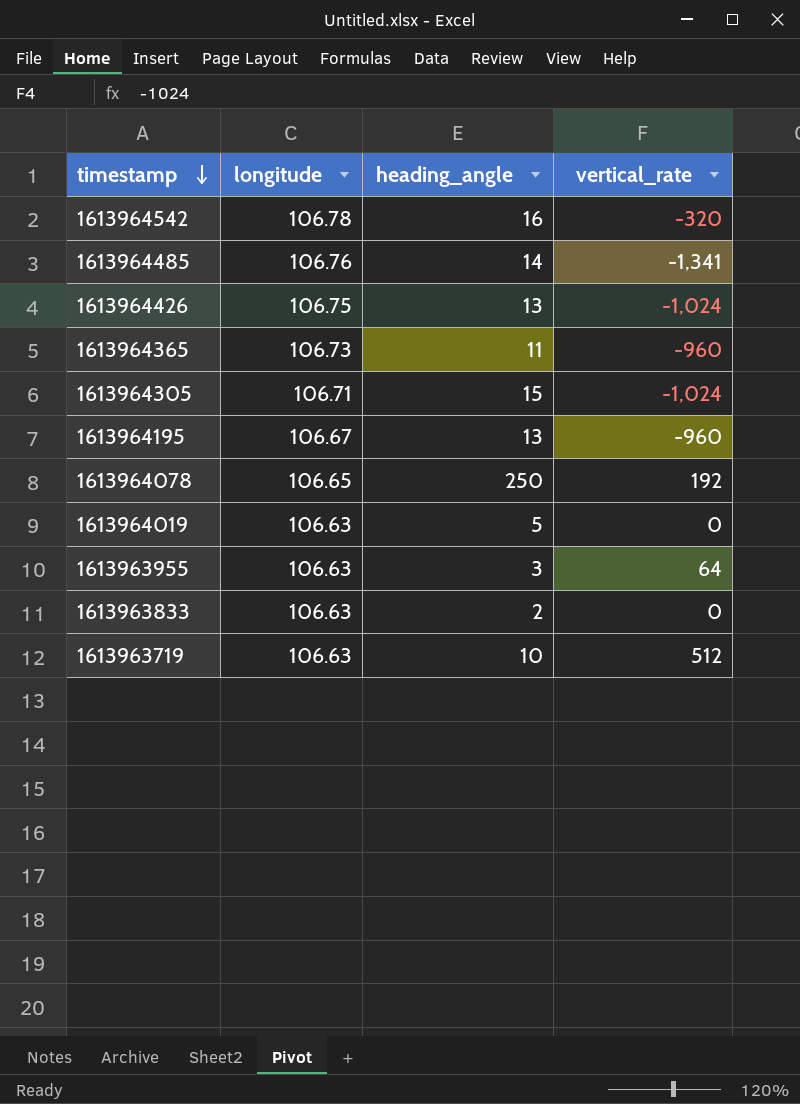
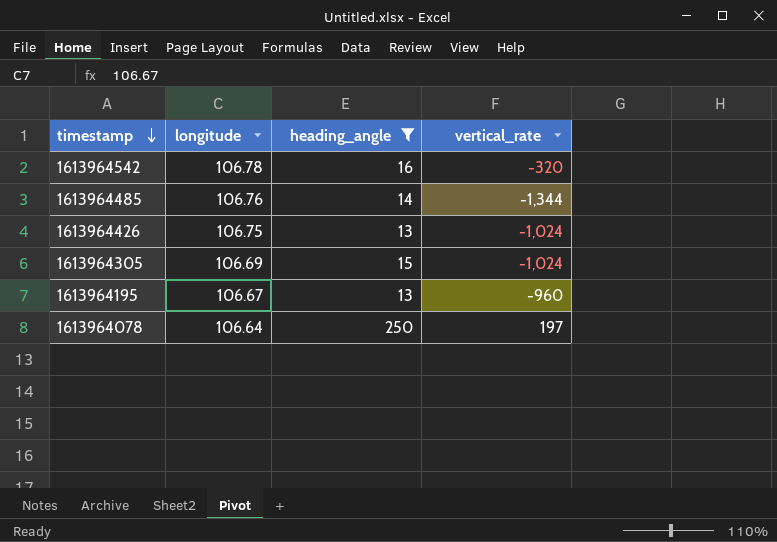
filter: none -> heading_angle >= 13
1613964485 | vertical_rate: -1,341 -> -1,344
1613964305 | longitude: 106.71 -> 106.69
1613964078 | longitude: 106.65 -> 106.64
1613964078 | vertical_rate: 192 -> 197

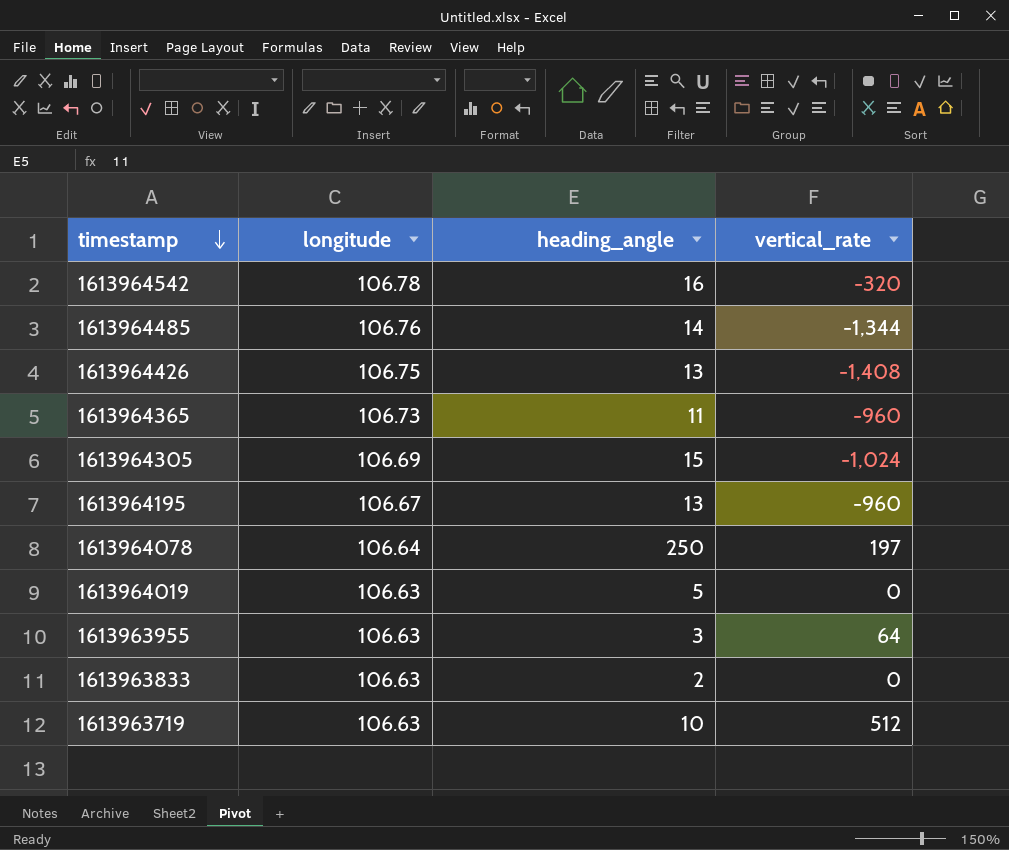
filter: heading_angle >= 13 -> none
1613964426 | vertical_rate: -1,024 -> -1,408

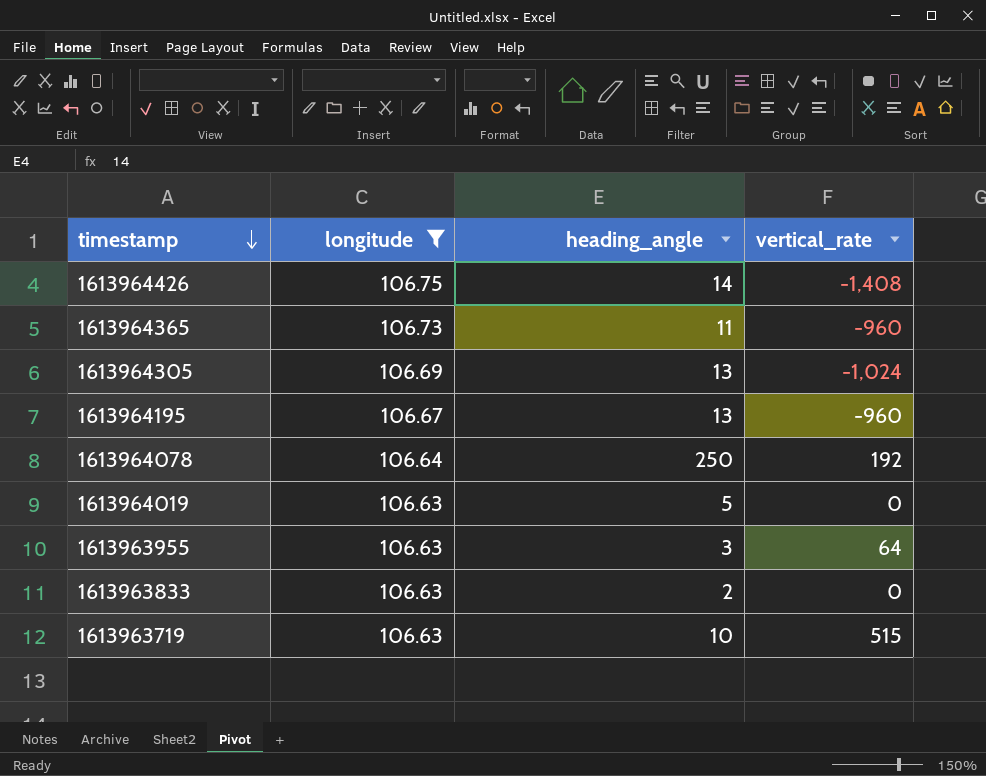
filter: none -> longitude <= 106.75
1613964426 | heading_angle: 13 -> 14
1613964305 | heading_angle: 15 -> 13
1613964078 | vertical_rate: 197 -> 192
1613963719 | vertical_rate: 512 -> 515

